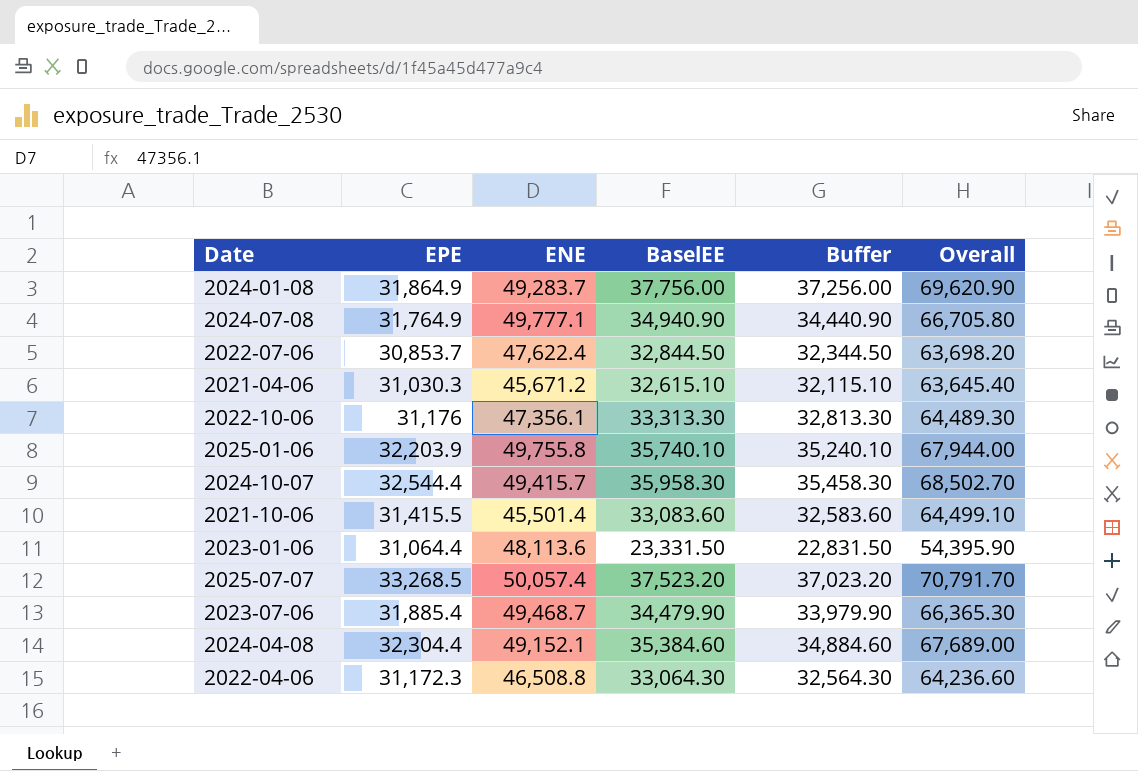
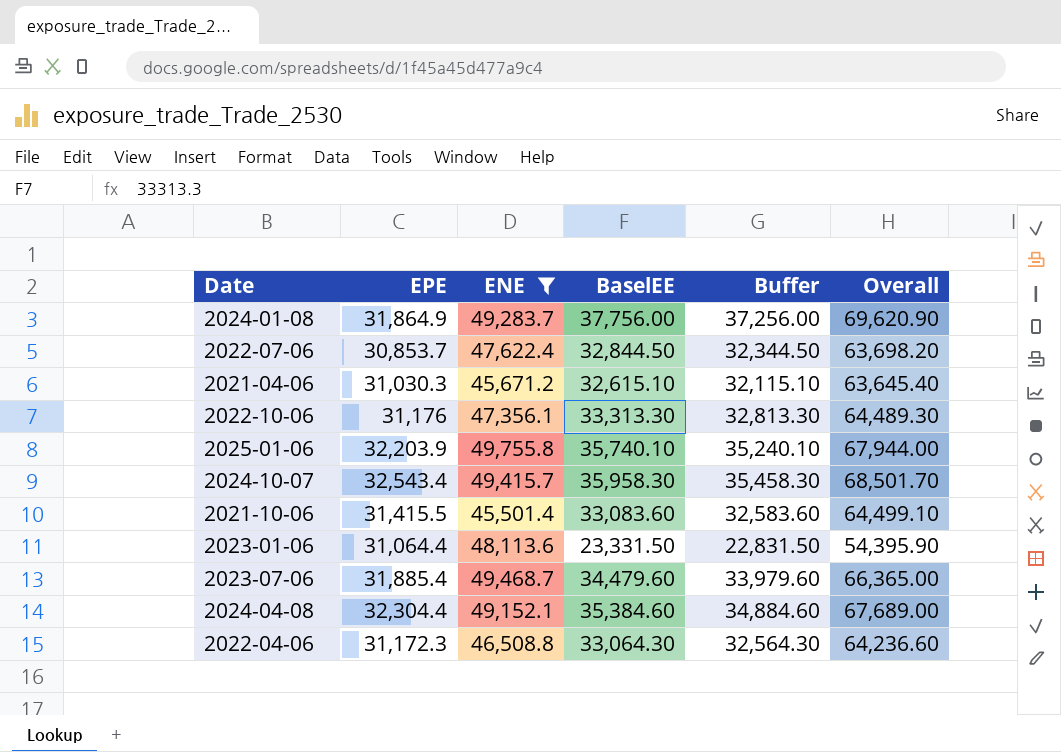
filter: none -> ENE <= 49,755.8
2024-10-07 | EPE: 32,544.4 -> 32,543.4
2024-10-07 | Overall: 68,502.70 -> 68,501.70
2023-07-06 | BaselEE: 34,479.90 -> 34,479.60
2023-07-06 | Buffer: 33,979.90 -> 33,979.60
2023-07-06 | Overall: 66,365.30 -> 66,365.00

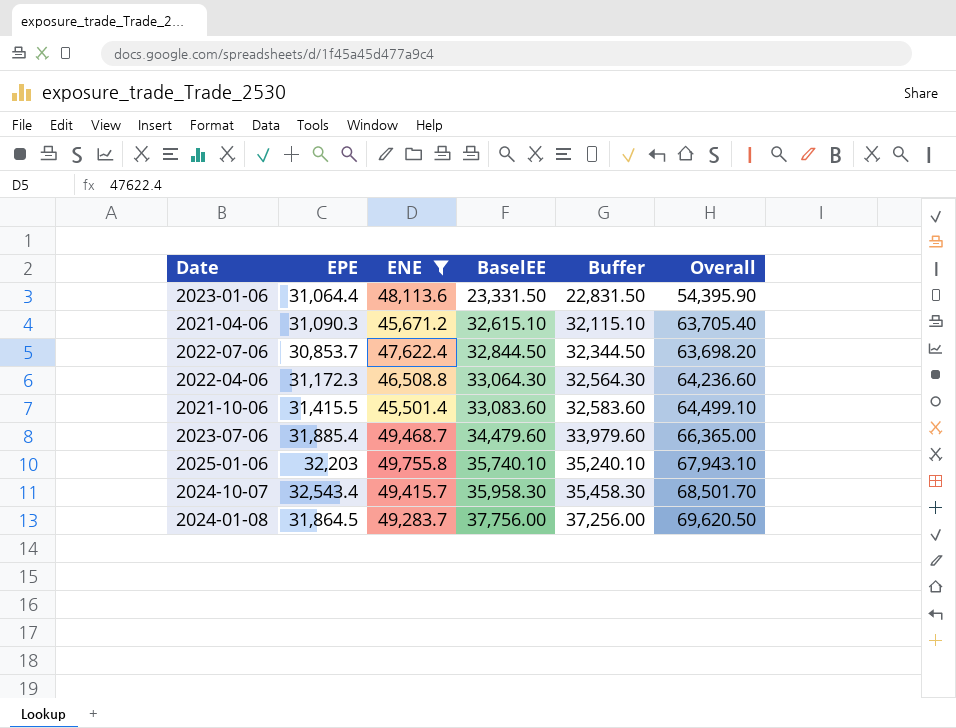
row order: none -> BaselEE ascending
row 2022-10-06: 31,176 | 47,356.1 | 33,313.30 | 32,813.30 | 64,489.30 -> none
row 2024-04-08: 32,304.4 | 49,152.1 | 35,384.60 | 34,884.60 | 67,689.00 -> none
2021-04-06 | EPE: 31,030.3 -> 31,090.3
2021-04-06 | Overall: 63,645.40 -> 63,705.40
2025-01-06 | EPE: 32,203.9 -> 32,203
2025-01-06 | Overall: 67,944.00 -> 67,943.10
2024-01-08 | EPE: 31,864.9 -> 31,864.5
2024-01-08 | Overall: 69,620.90 -> 69,620.50

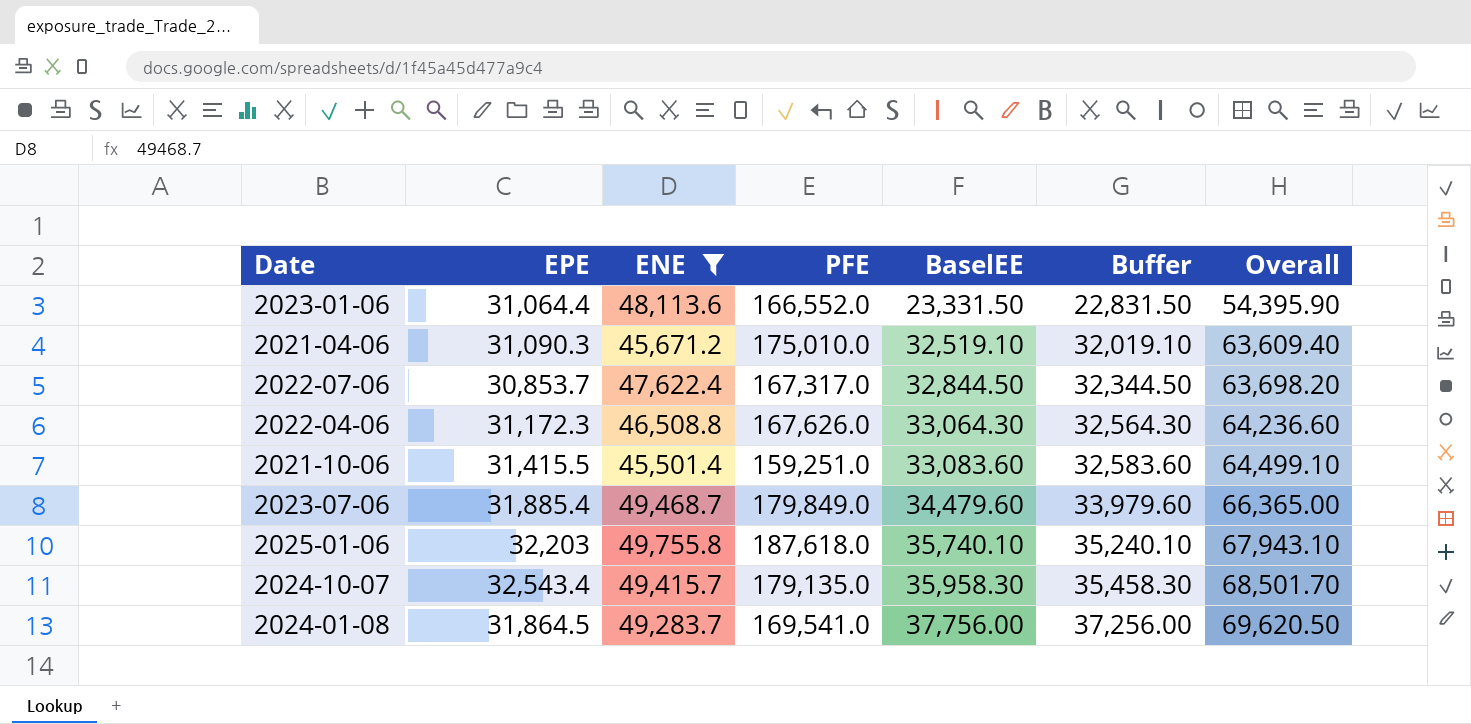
column PFE | position: none -> 4
2021-04-06 | BaselEE: 32,615.10 -> 32,519.10
2021-04-06 | Buffer: 32,115.10 -> 32,019.10
2021-04-06 | Overall: 63,705.40 -> 63,609.40

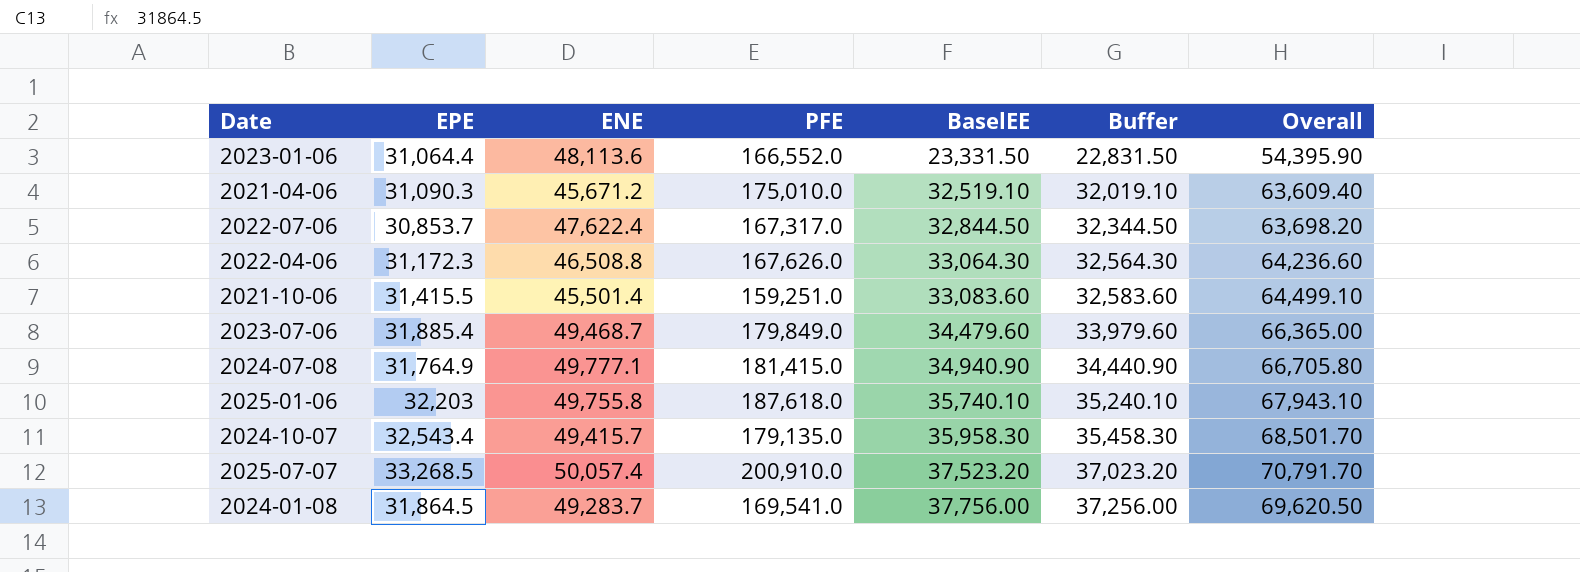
filter: ENE <= 49,755.8 -> none

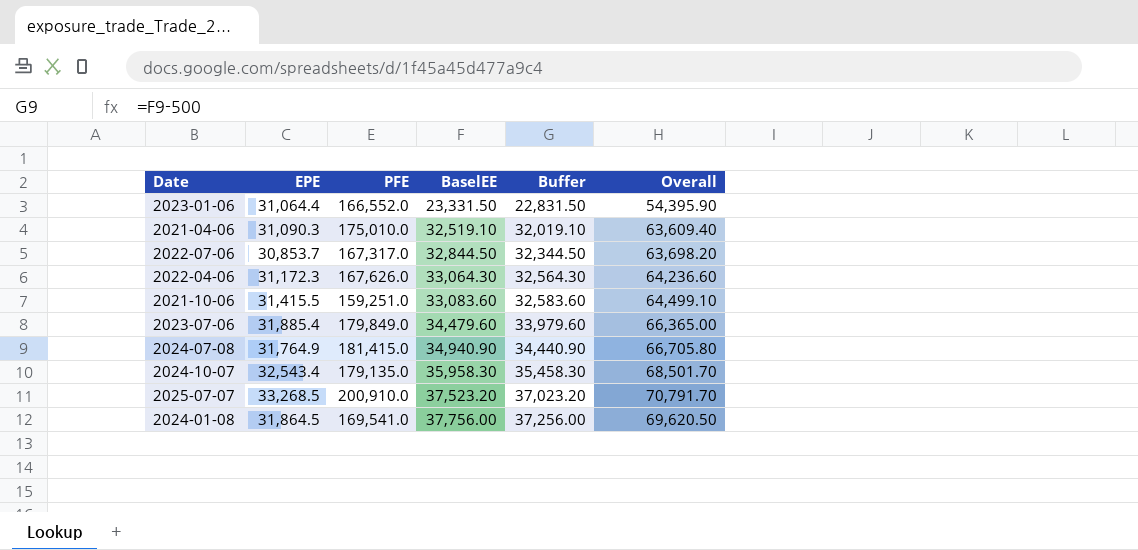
column ENE | position: 3 -> none
row 2025-01-06: 32,203 | 49,755.8 | 187,618.0 | 35,740.10 | 35,240.10 | 67,943.10 -> none

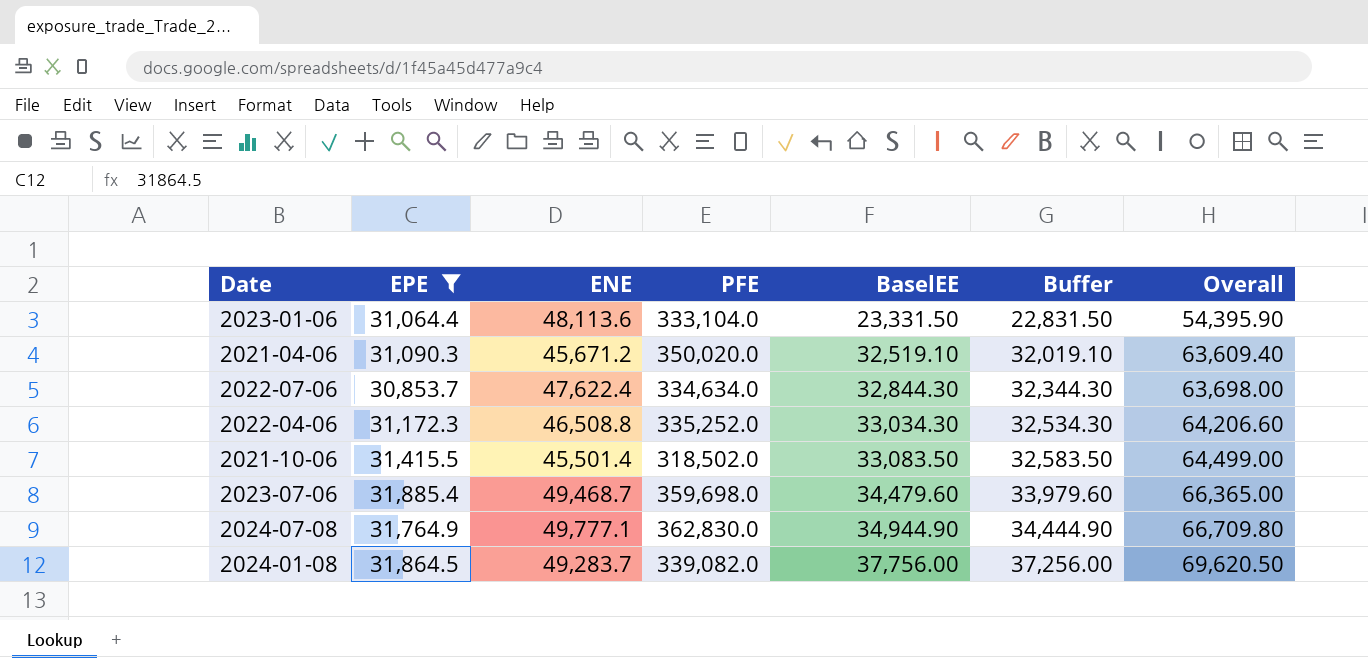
filter: none -> EPE <= 31,885.4
column ENE | position: none -> 3
2023-01-06 | PFE: 166,552.0 -> 333,104.0
2021-04-06 | PFE: 175,010.0 -> 350,020.0
2022-07-06 | PFE: 167,317.0 -> 334,634.0
2022-07-06 | BaselEE: 32,844.50 -> 32,844.30
2022-07-06 | Buffer: 32,344.50 -> 32,344.30
2022-07-06 | Overall: 63,698.20 -> 63,698.00
2022-04-06 | PFE: 167,626.0 -> 335,252.0
2022-04-06 | BaselEE: 33,064.30 -> 33,034.30
2022-04-06 | Buffer: 32,564.30 -> 32,534.30
2022-04-06 | Overall: 64,236.60 -> 64,206.60
2021-10-06 | PFE: 159,251.0 -> 318,502.0
2021-10-06 | BaselEE: 33,083.60 -> 33,083.50
2021-10-06 | Buffer: 32,583.60 -> 32,583.50
2021-10-06 | Overall: 64,499.10 -> 64,499.00
2023-07-06 | PFE: 179,849.0 -> 359,698.0
2024-07-08 | PFE: 181,415.0 -> 362,830.0
2024-07-08 | BaselEE: 34,940.90 -> 34,944.90
2024-07-08 | Buffer: 34,440.90 -> 34,444.90
2024-07-08 | Overall: 66,705.80 -> 66,709.80
2024-01-08 | PFE: 169,541.0 -> 339,082.0

